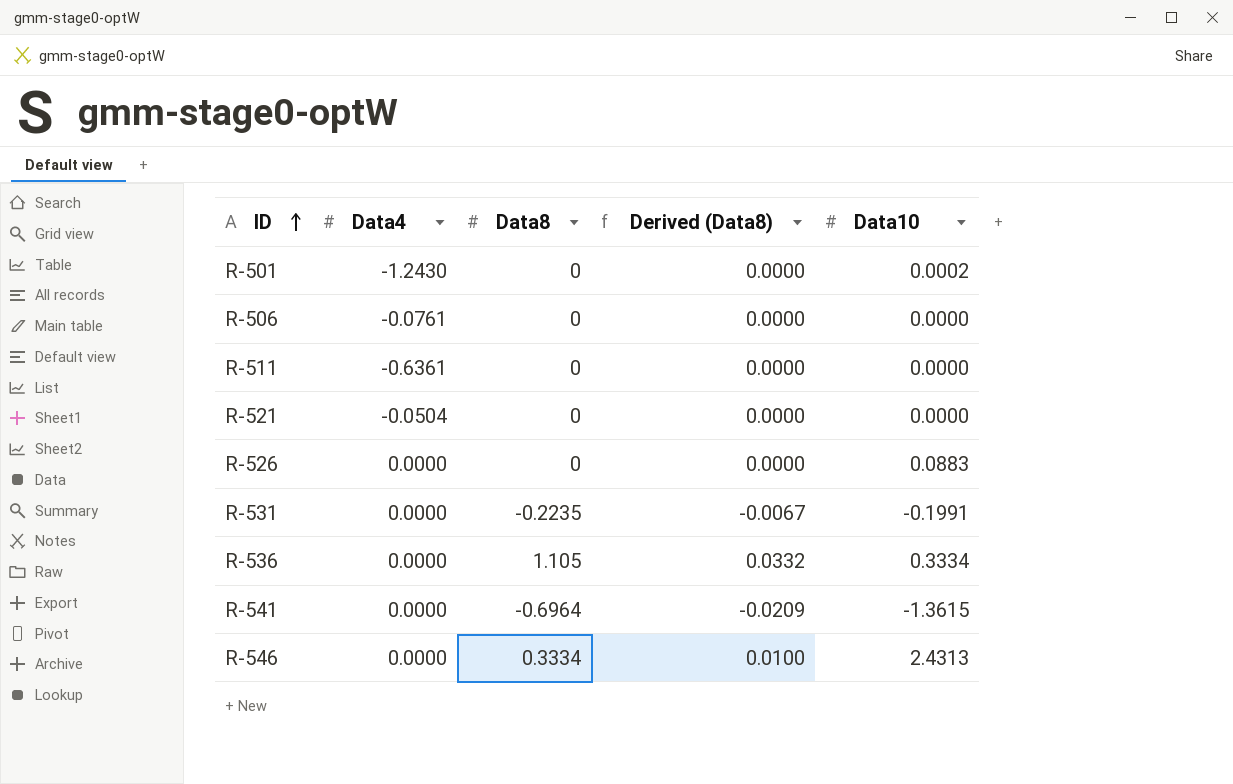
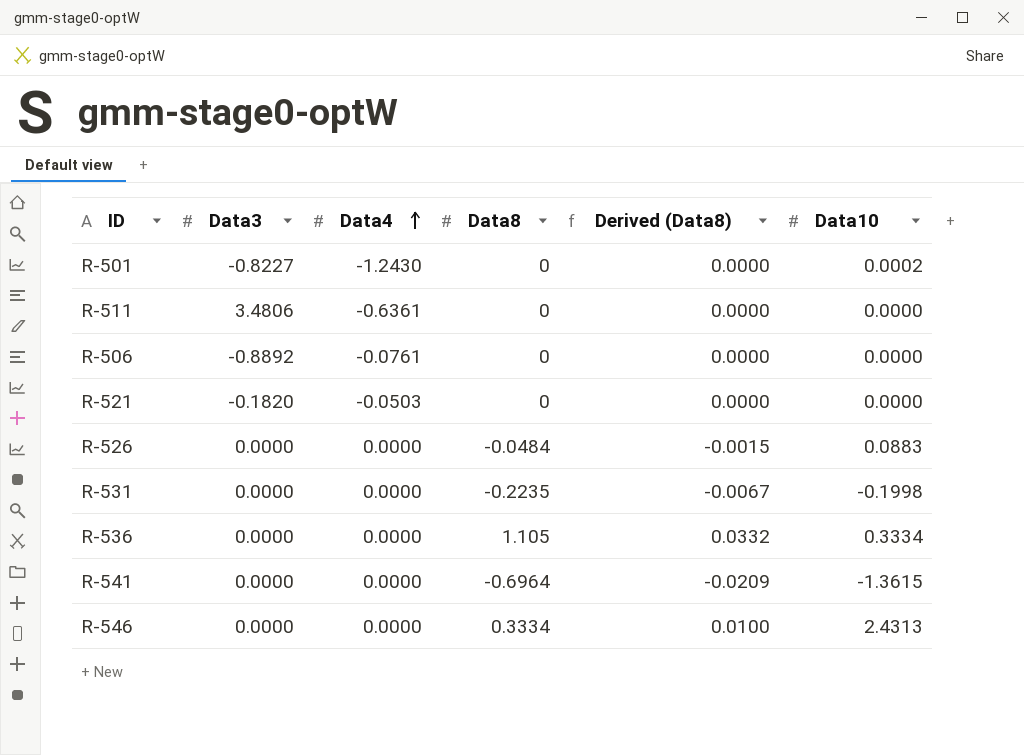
row order: ID ascending -> Data4 ascending
column Data3 | position: none -> 2
R-521 | Data4: -0.0504 -> -0.0503
R-526 | Data8: 0 -> -0.0484
R-526 | Derived (Data8): 0.0000 -> -0.0015
R-531 | Data10: -0.1991 -> -0.1998

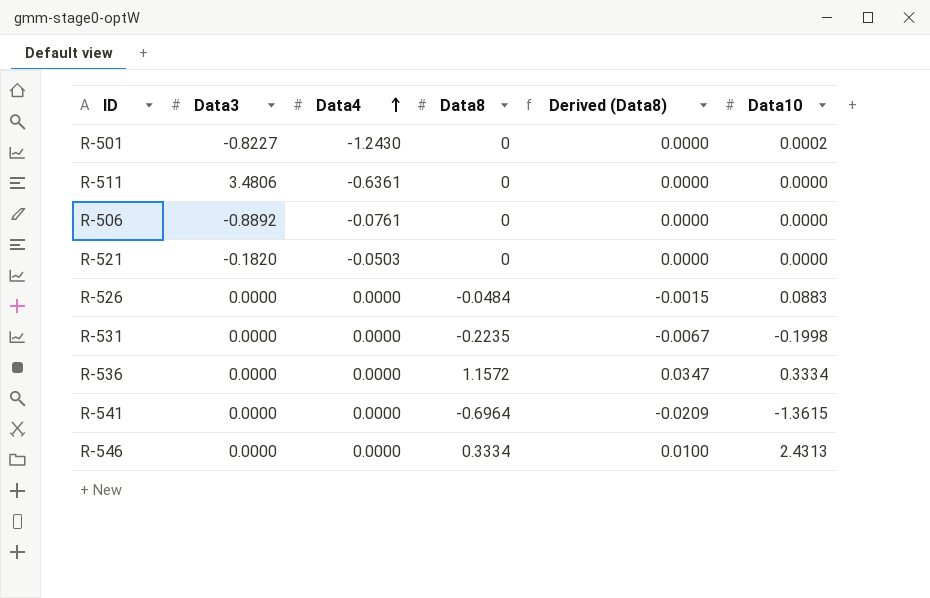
R-536 | Data8: 1.105 -> 1.1572
R-536 | Derived (Data8): 0.0332 -> 0.0347

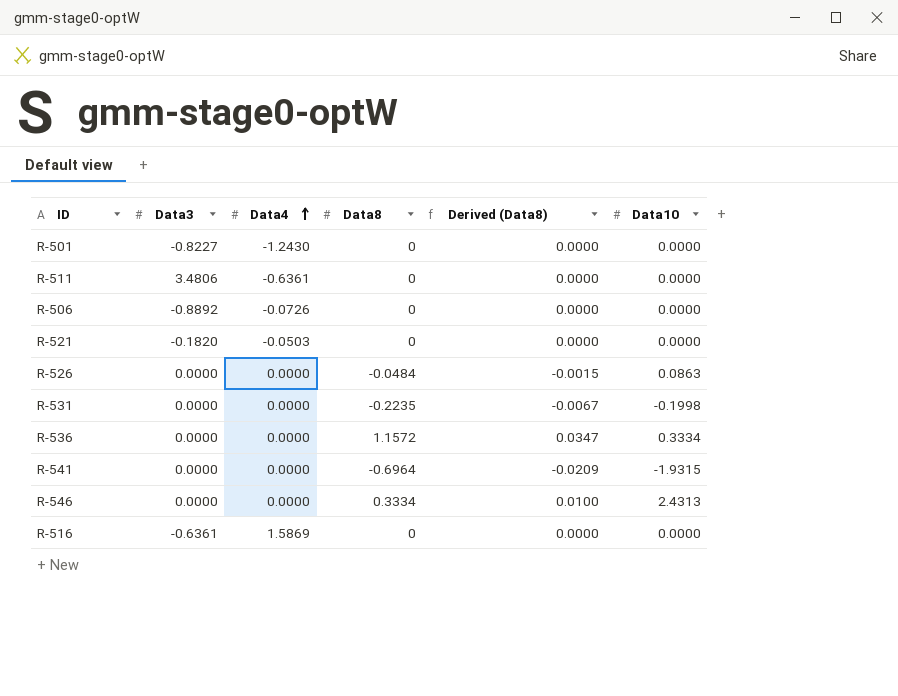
R-501 | Data10: 0.0002 -> 0.0000
R-506 | Data4: -0.0761 -> -0.0726
R-526 | Data10: 0.0883 -> 0.0863
R-541 | Data10: -1.3615 -> -1.9315
row R-516: none -> -0.6361 | 1.5869 | 0 | 0.0000 | 0.0000

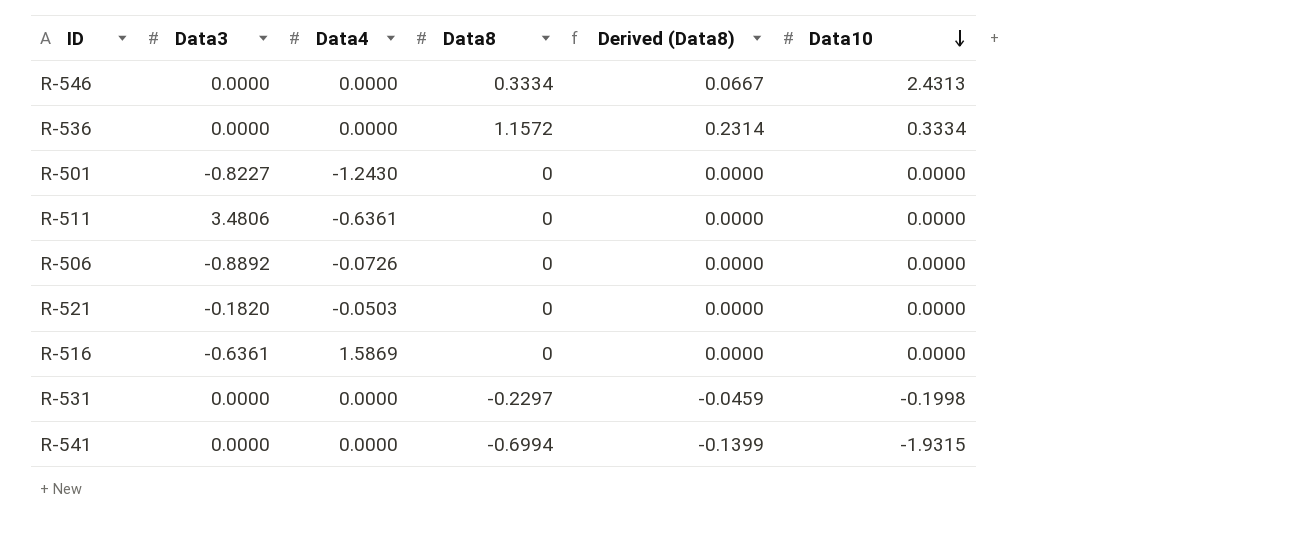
row order: Data4 ascending -> Data10 descending
column Derived (Data8) | formula: [Data8] * 0.03 -> [Data8] * 0.2
row R-526: 0.0000 | 0.0000 | -0.0484 | -0.0015 | 0.0863 -> none
R-531 | Data8: -0.2235 -> -0.2297
R-541 | Data8: -0.6964 -> -0.6994

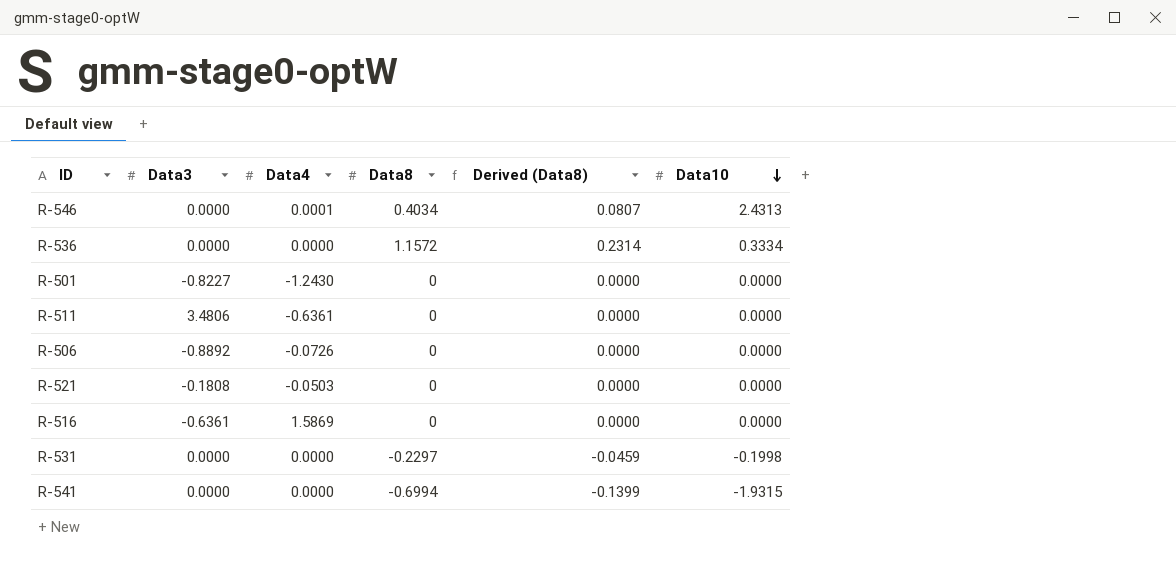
R-546 | Data4: 0.0000 -> 0.0001
R-546 | Data8: 0.3334 -> 0.4034
R-546 | Derived (Data8): 0.0667 -> 0.0807
R-521 | Data3: -0.1820 -> -0.1808

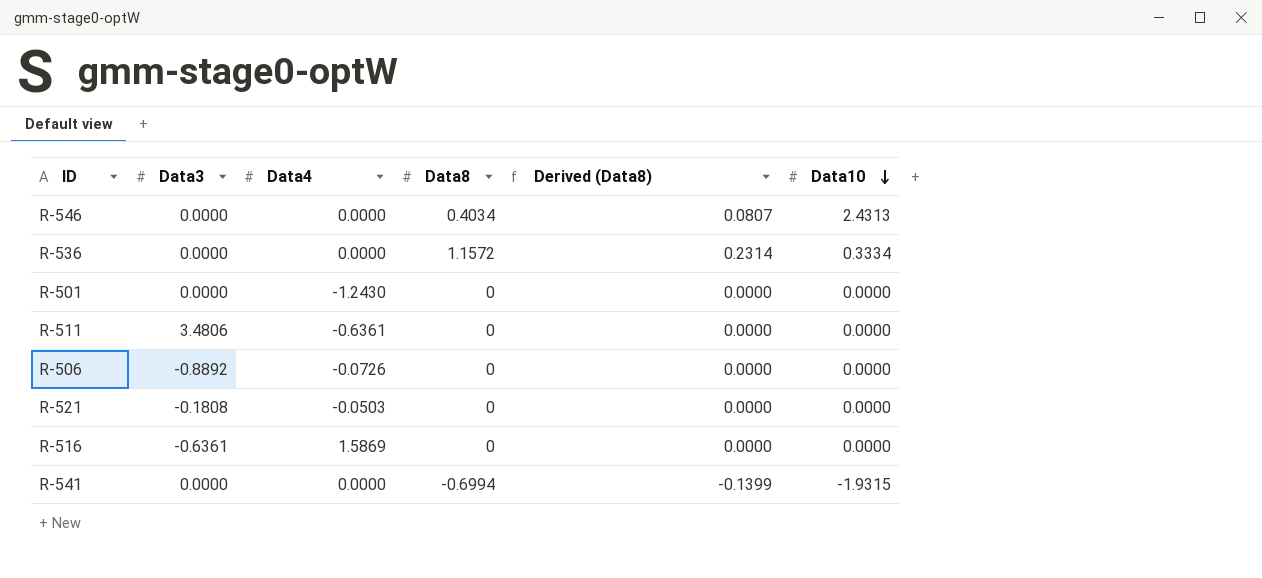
row R-531: 0.0000 | 0.0000 | -0.2297 | -0.0459 | -0.1998 -> none
R-546 | Data4: 0.0001 -> 0.0000
R-501 | Data3: -0.8227 -> 0.0000

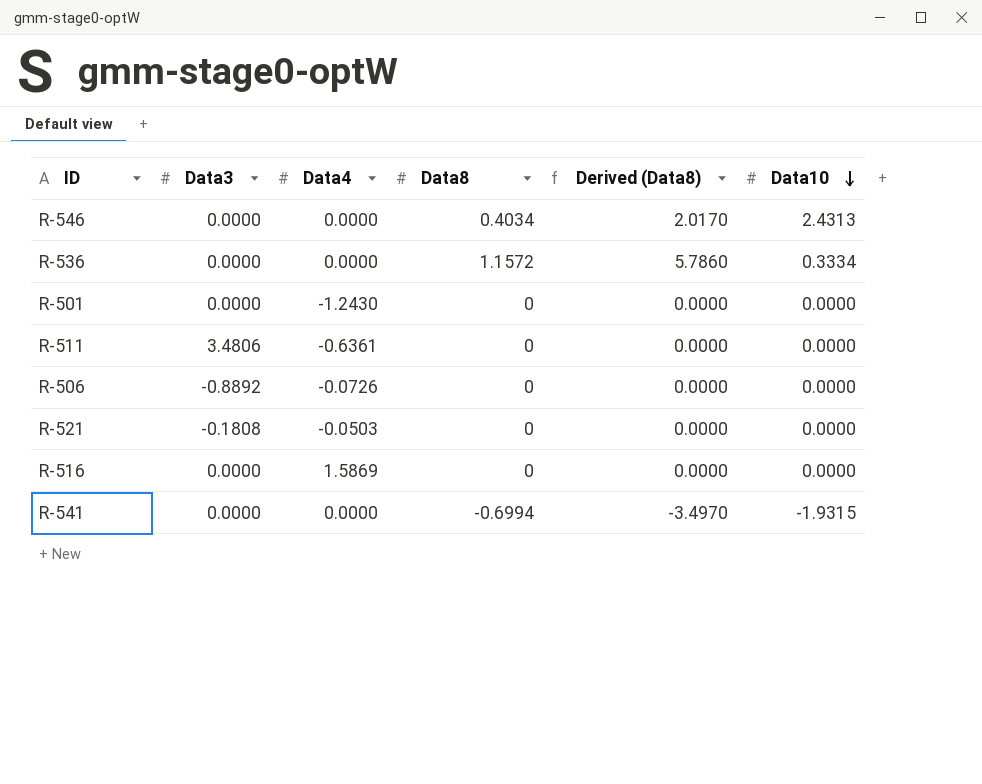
column Derived (Data8) | formula: [Data8] * 0.2 -> [Data8] * 5
R-516 | Data3: -0.6361 -> 0.0000

